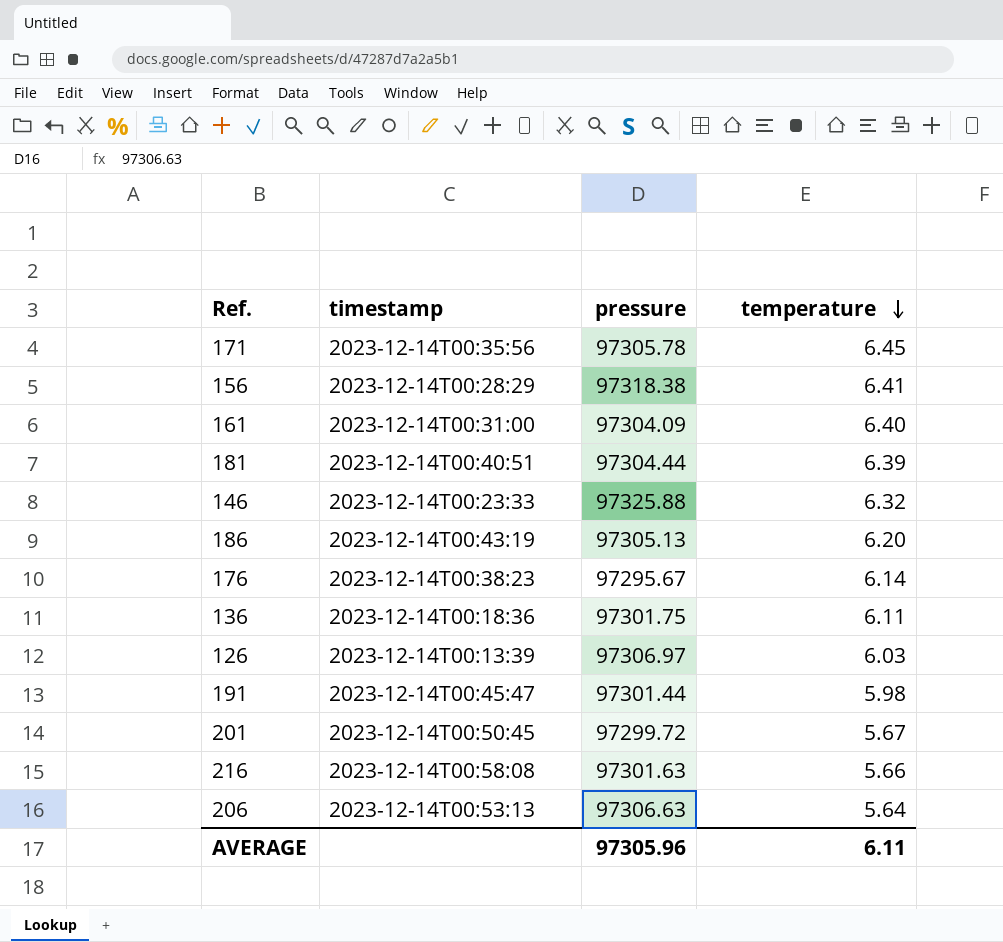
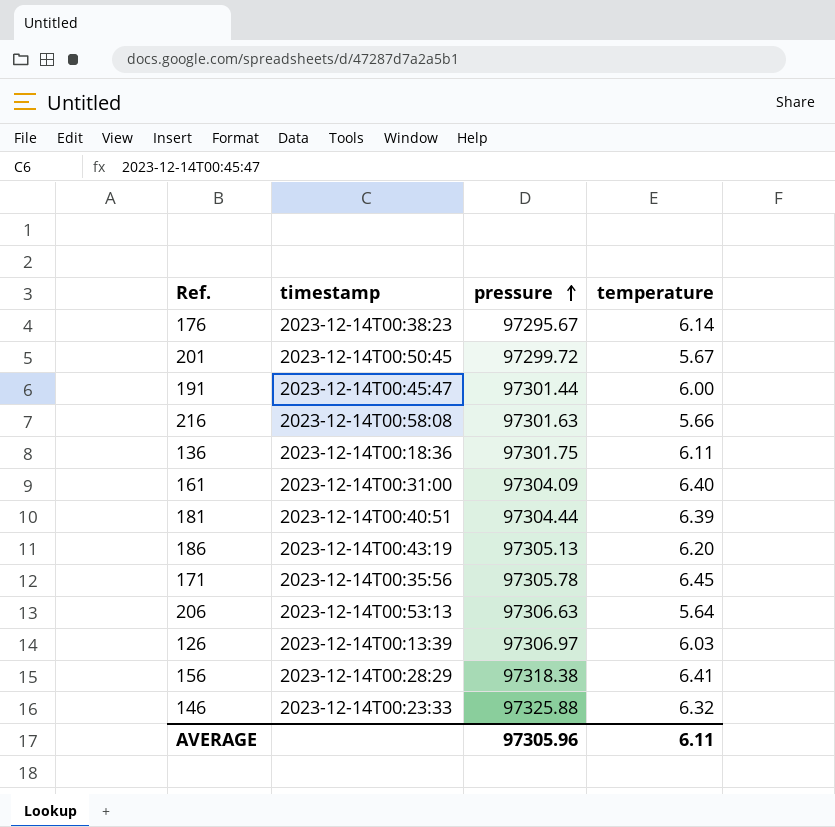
row order: temperature descending -> pressure ascending
191 | temperature: 5.98 -> 6.00

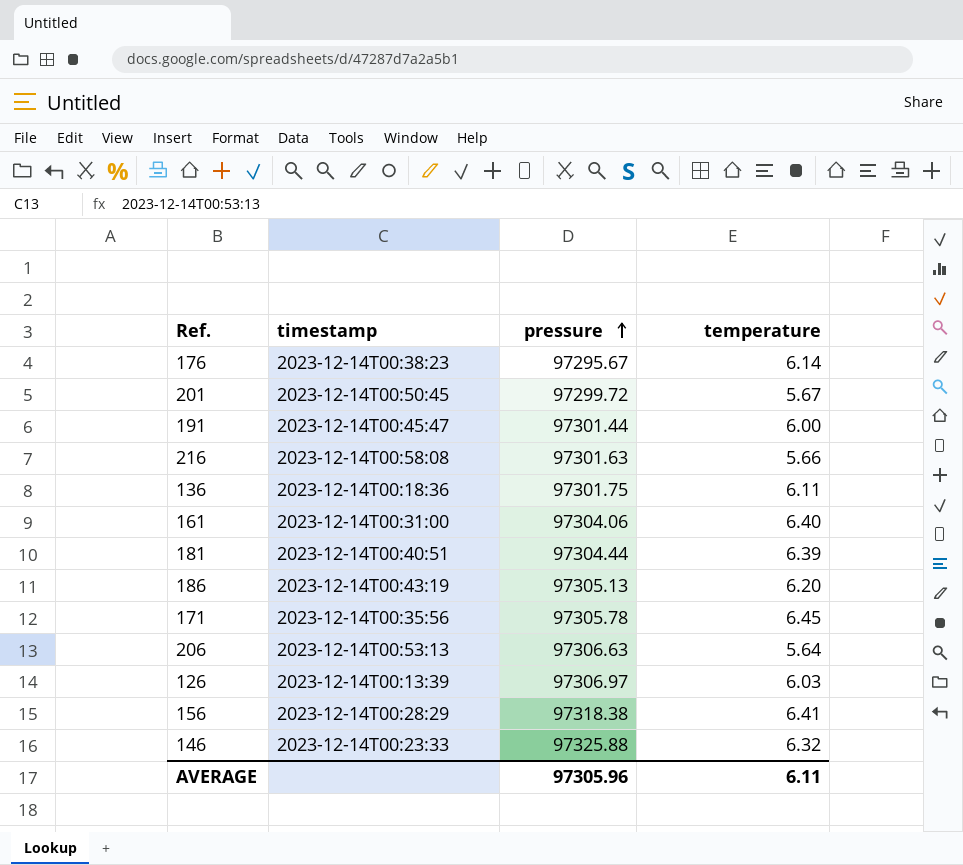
161 | pressure: 97304.09 -> 97304.06

